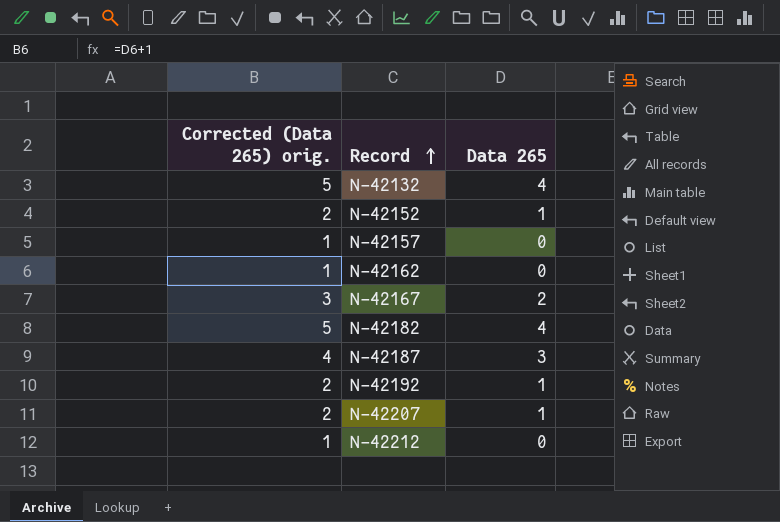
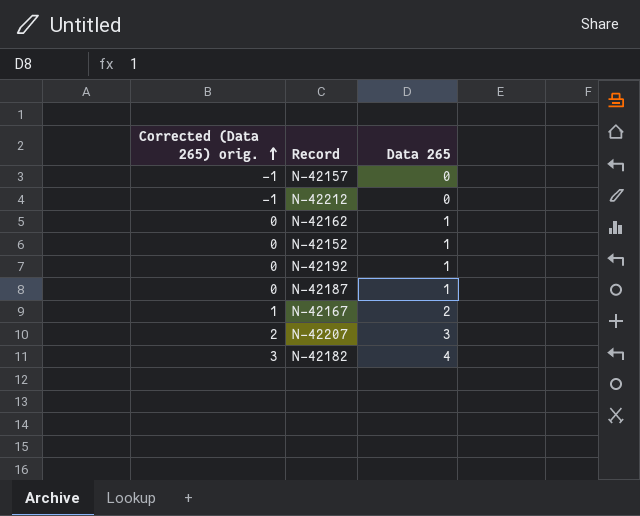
row order: Record ascending -> Corrected (Data 265) orig. ascending
column Corrected (Data 265) orig. | formula: [Data 265] + 1 -> [Data 265] - 1
row N-42132: 5 | 4 -> none
N-42162 | Data 265: 0 -> 1
N-42187 | Data 265: 3 -> 1
N-42207 | Data 265: 1 -> 3

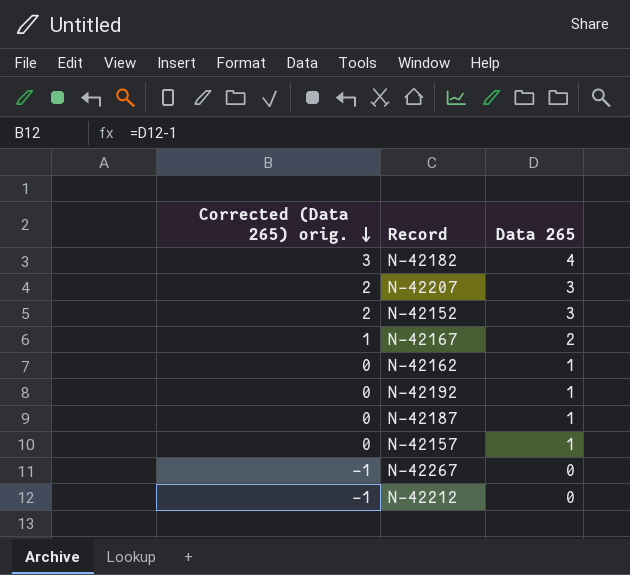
row order: Corrected (Data 265) orig. ascending -> Corrected (Data 265) orig. descending
N-42152 | Corrected (Data 265) orig.: 0 -> 2
N-42152 | Data 265: 1 -> 3
N-42157 | Corrected (Data 265) orig.: -1 -> 0
N-42157 | Data 265: 0 -> 1
row N-42267: none -> -1 | 0

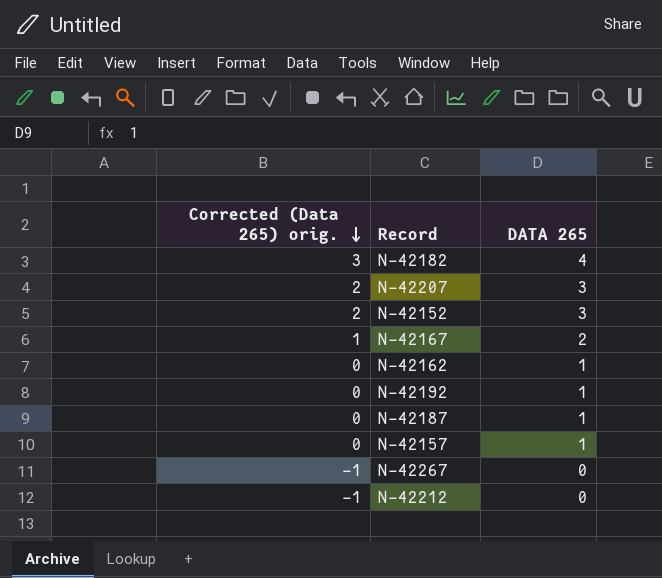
column name: Data 265 -> DATA 265

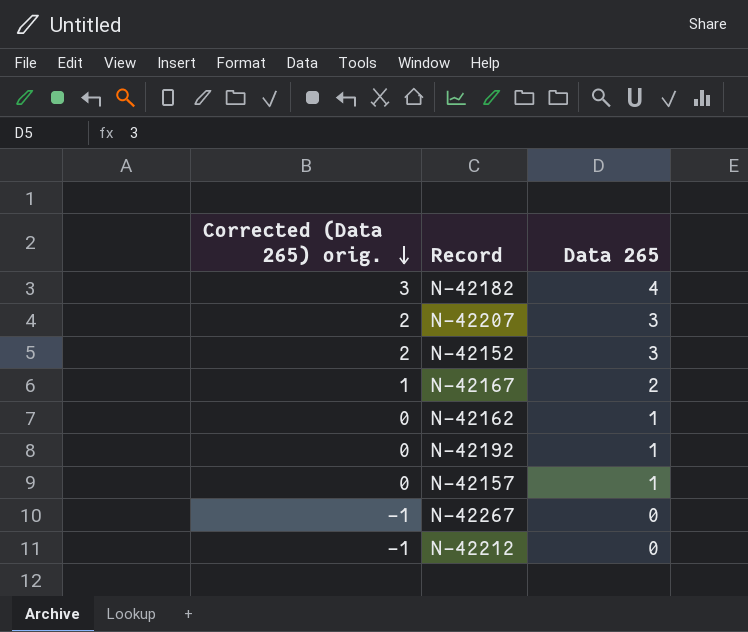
column name: DATA 265 -> Data 265
row N-42187: 0 | 1 -> none

